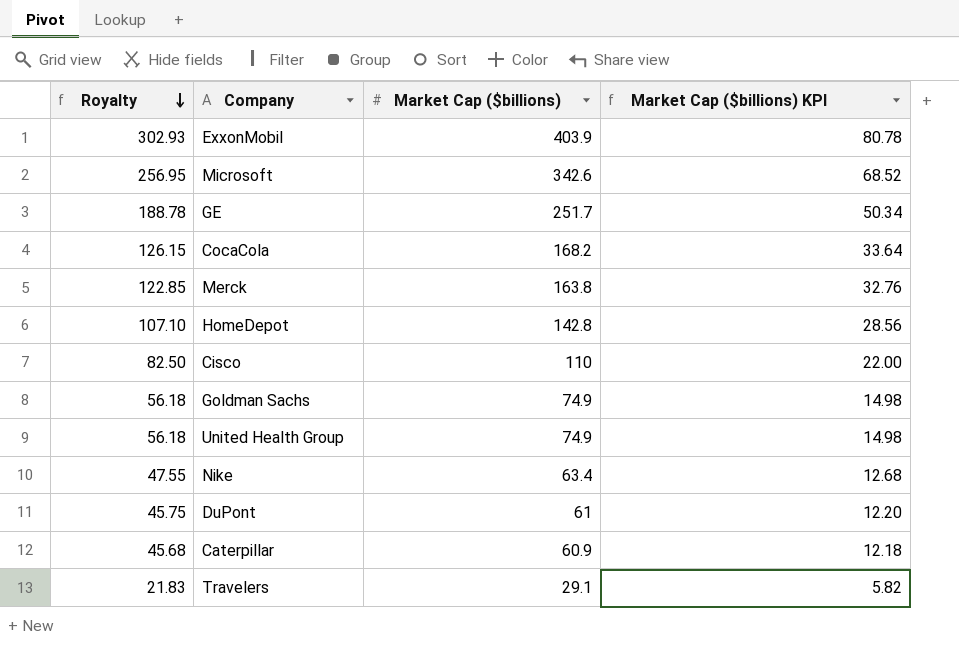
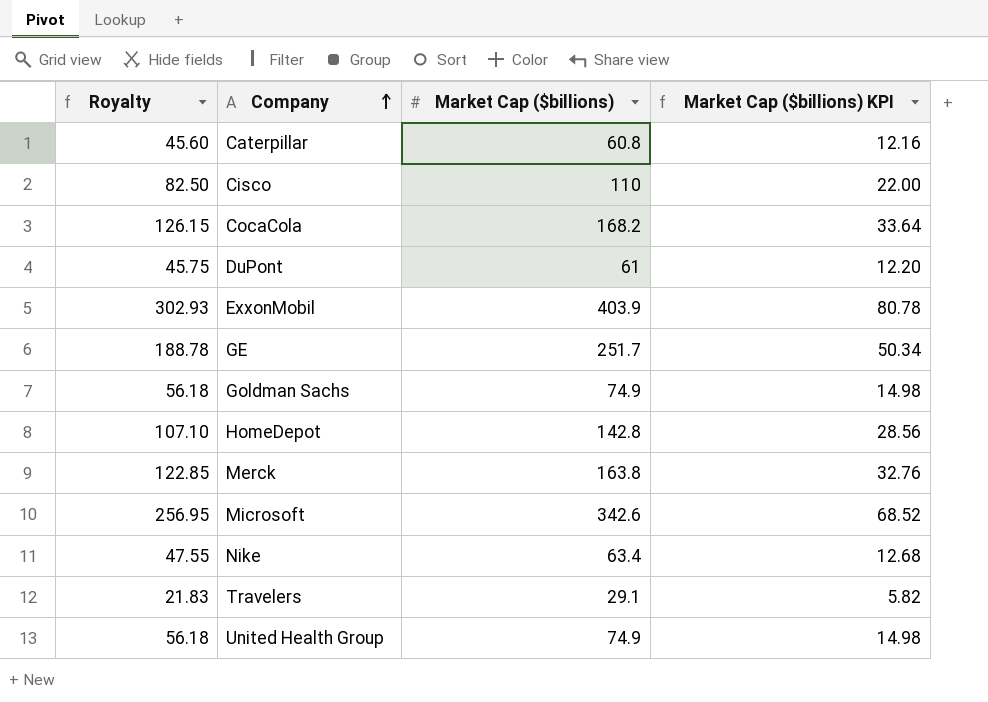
row order: Royalty descending -> Company ascending
Caterpillar | Royalty: 45.68 -> 45.60
Caterpillar | Market Cap ($billions): 60.9 -> 60.8
Caterpillar | Market Cap ($billions) KPI: 12.18 -> 12.16

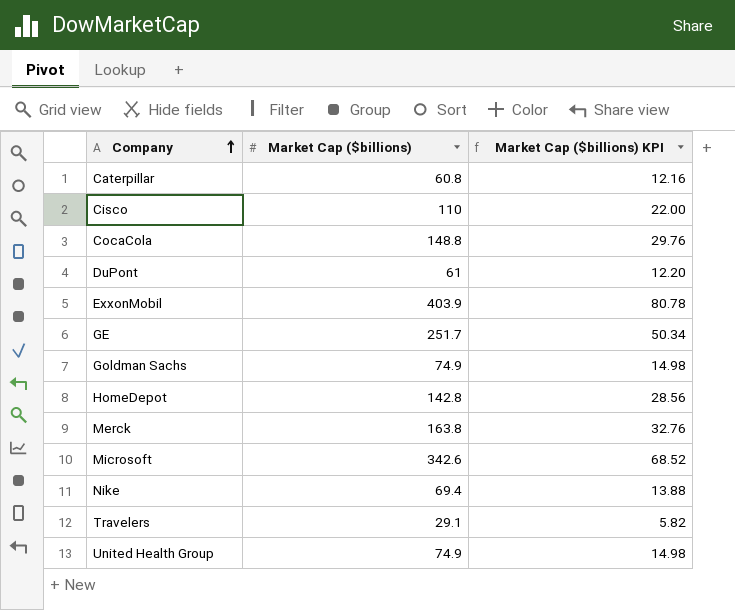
column Royalty | formula: [Market Cap ($billions)] * 0.75 -> none
CocaCola | Market Cap ($billions): 168.2 -> 148.8
CocaCola | Market Cap ($billions) KPI: 33.64 -> 29.76
Nike | Market Cap ($billions): 63.4 -> 69.4
Nike | Market Cap ($billions) KPI: 12.68 -> 13.88

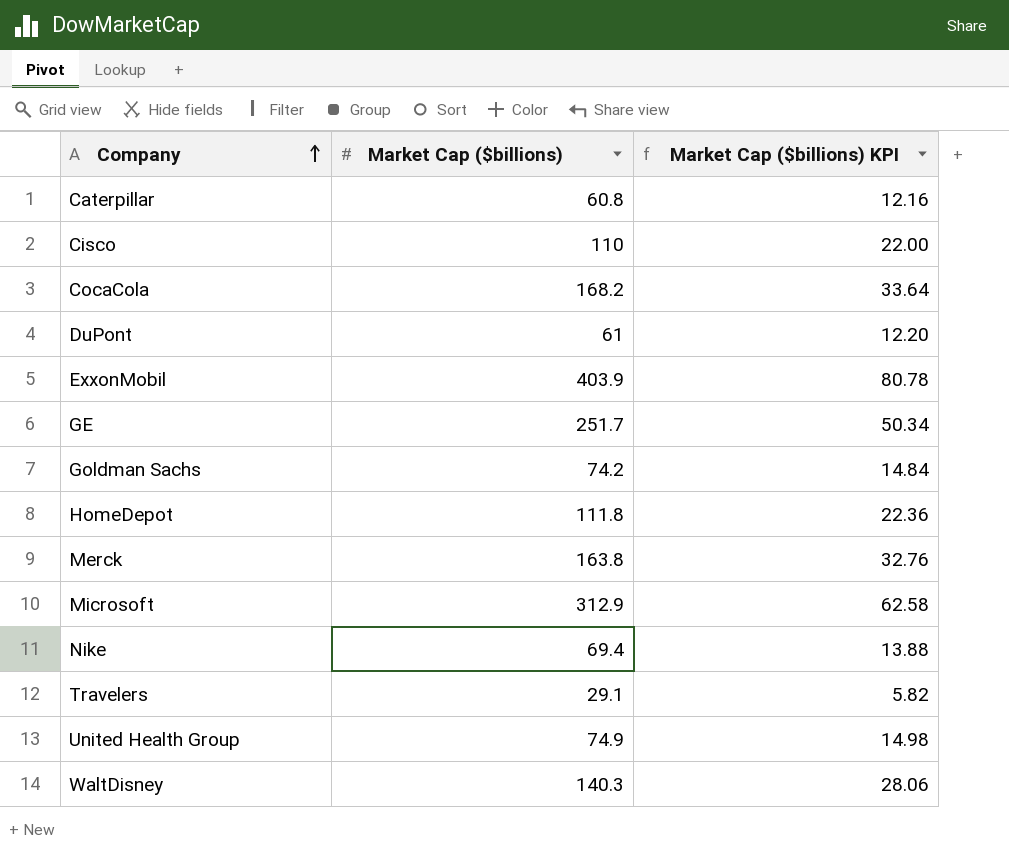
CocaCola | Market Cap ($billions): 148.8 -> 168.2
CocaCola | Market Cap ($billions) KPI: 29.76 -> 33.64
Goldman Sachs | Market Cap ($billions): 74.9 -> 74.2
Goldman Sachs | Market Cap ($billions) KPI: 14.98 -> 14.84
HomeDepot | Market Cap ($billions): 142.8 -> 111.8
HomeDepot | Market Cap ($billions) KPI: 28.56 -> 22.36
Microsoft | Market Cap ($billions): 342.6 -> 312.9
Microsoft | Market Cap ($billions) KPI: 68.52 -> 62.58
row WaltDisney: none -> 140.3 | 28.06

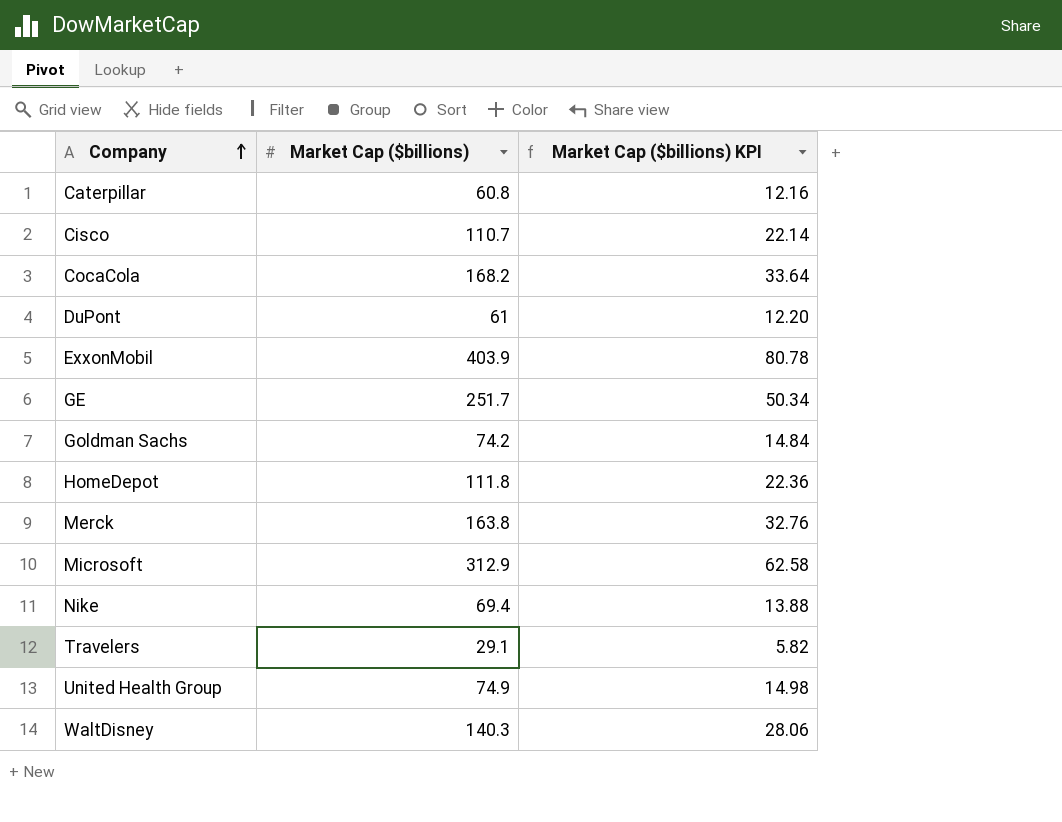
Cisco | Market Cap ($billions): 110 -> 110.7
Cisco | Market Cap ($billions) KPI: 22.00 -> 22.14

